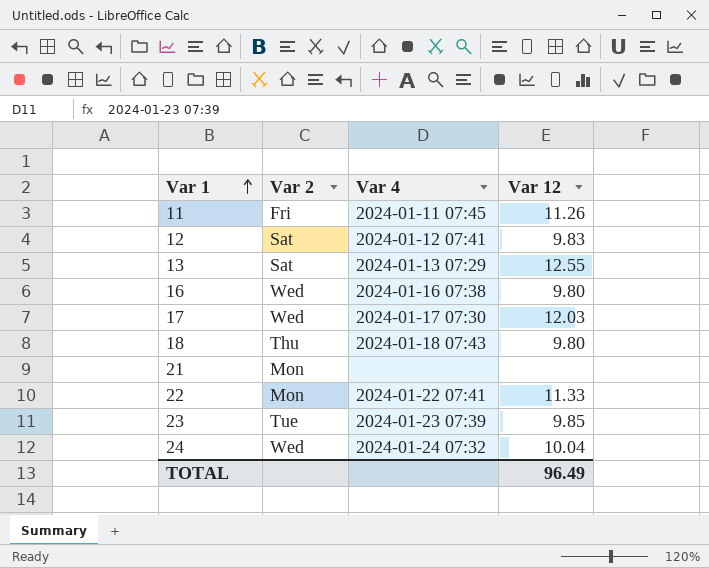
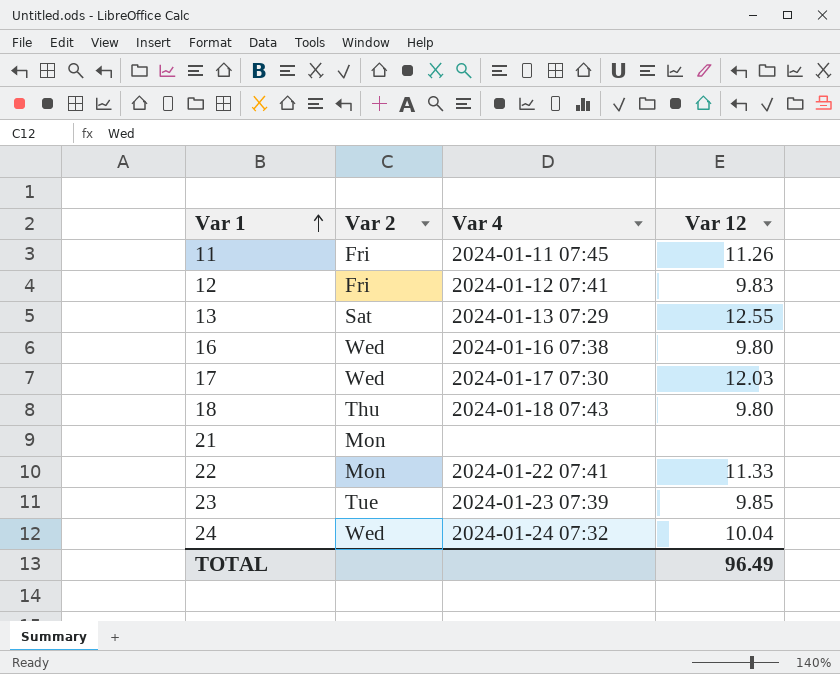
12 | Var 2: Sat -> Fri

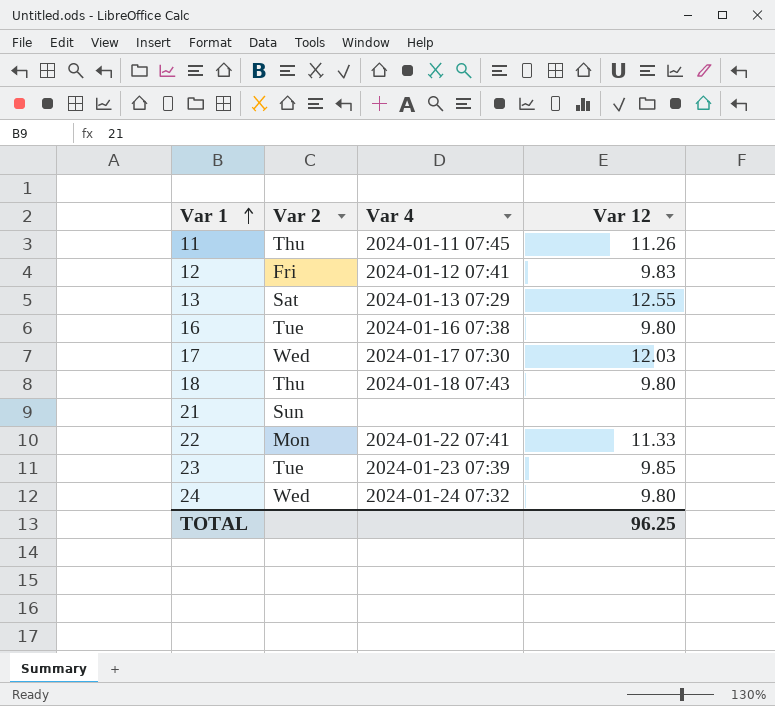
11 | Var 2: Fri -> Thu
16 | Var 2: Wed -> Tue
21 | Var 2: Mon -> Sun
24 | Var 12: 10.04 -> 9.80
TOTAL | Var 12: 96.49 -> 96.25

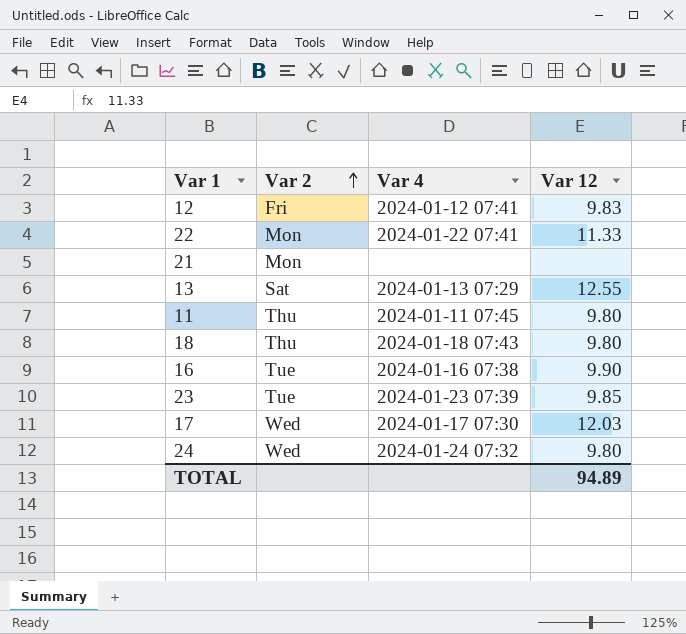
row order: Var 1 ascending -> Var 2 ascending
21 | Var 2: Sun -> Mon
11 | Var 12: 11.26 -> 9.80
16 | Var 12: 9.80 -> 9.90
TOTAL | Var 12: 96.25 -> 94.89

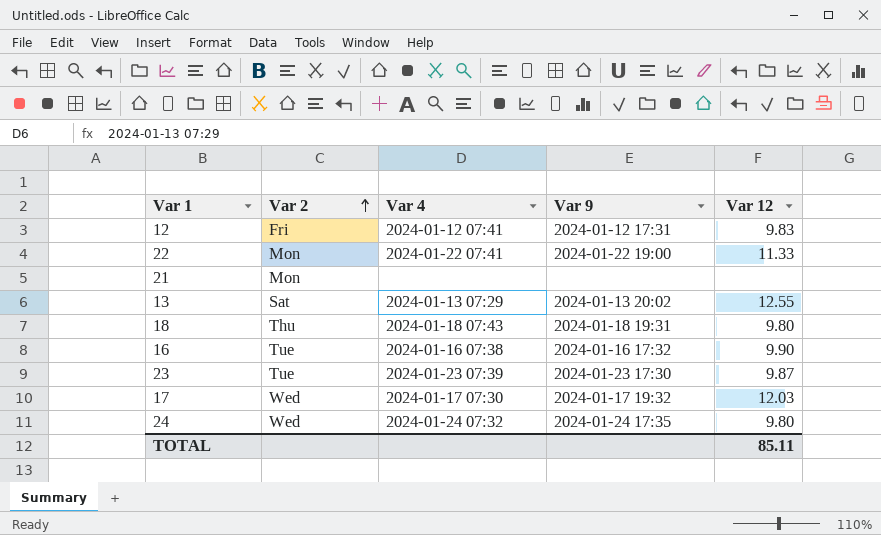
column Var 9 | position: none -> 4
row 11: Thu | 2024-01-11 07:45 | 9.80 -> none
23 | Var 12: 9.85 -> 9.87
TOTAL | Var 12: 94.89 -> 85.11

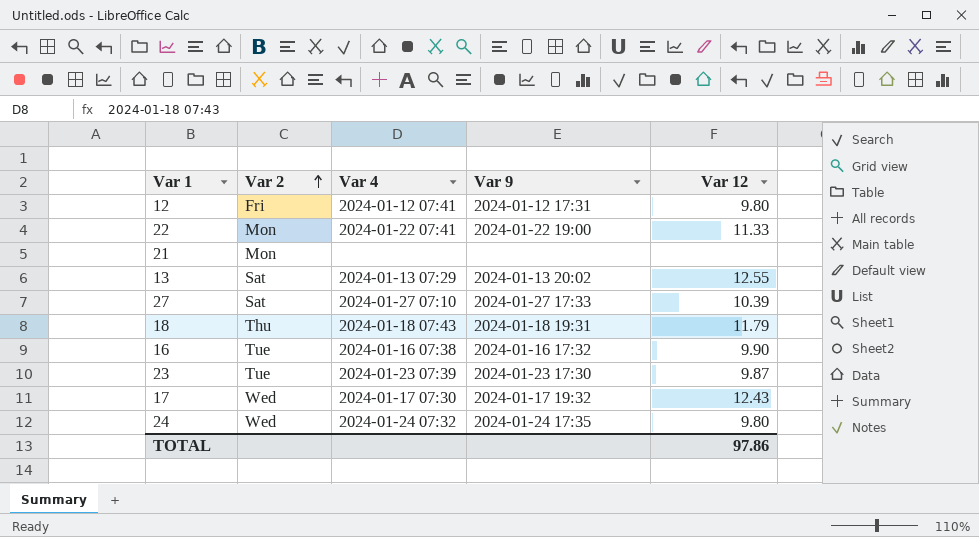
12 | Var 12: 9.83 -> 9.80
row 27: none -> Sat | 2024-01-27 07:10 | 2024-01-27 17:33 | 10.39
18 | Var 12: 9.80 -> 11.79
17 | Var 12: 12.03 -> 12.43
TOTAL | Var 12: 85.11 -> 97.86

